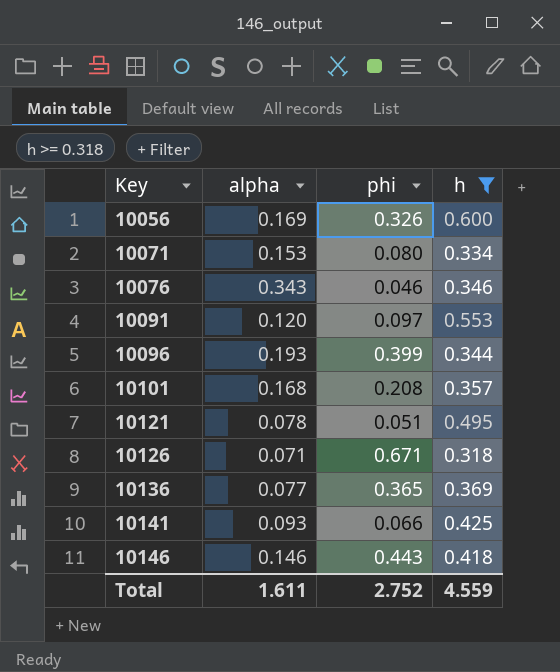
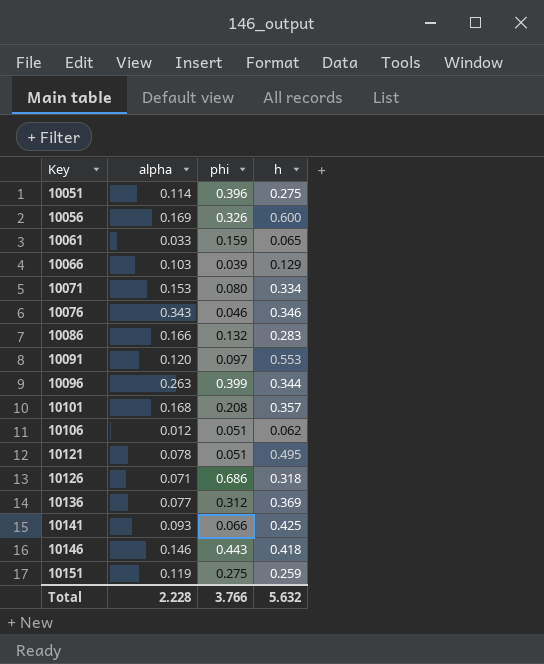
filter: h >= 0.318 -> none
10096 | alpha: 0.193 -> 0.263
10126 | phi: 0.671 -> 0.686
10136 | phi: 0.365 -> 0.312
Total | alpha: 1.611 -> 2.228
Total | phi: 2.752 -> 3.766
Total | h: 4.559 -> 5.632

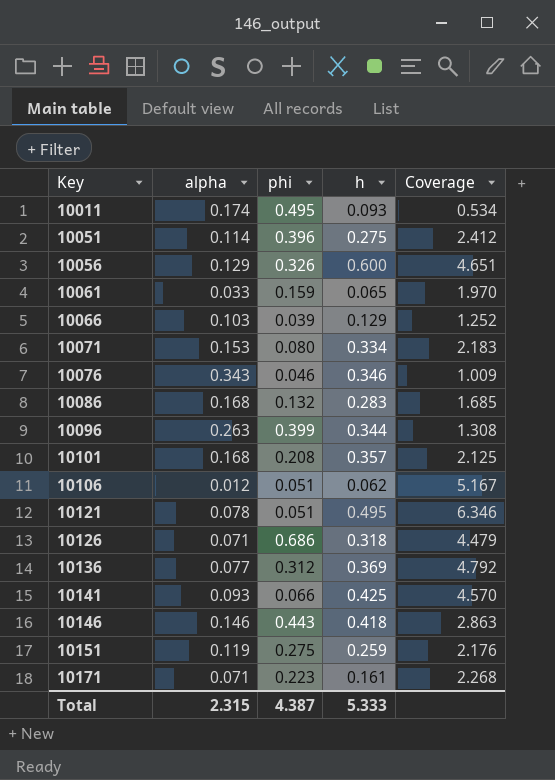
column Coverage | formula: none -> [h] / [alpha]
row 10091: 0.120 | 0.097 | 0.553 -> none
row 10011: none -> 0.174 | 0.495 | 0.093 | 0.534
10056 | alpha: 0.169 -> 0.129
10086 | alpha: 0.166 -> 0.168
row 10171: none -> 0.071 | 0.223 | 0.161 | 2.268
Total | alpha: 2.228 -> 2.315
Total | phi: 3.766 -> 4.387
Total | h: 5.632 -> 5.333

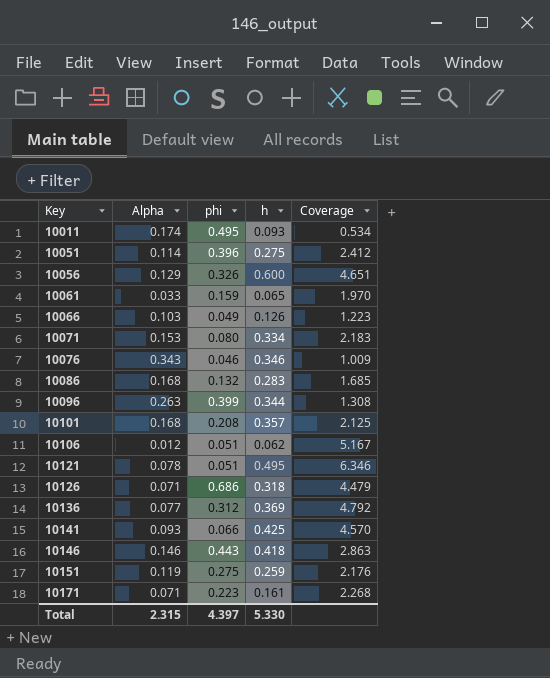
column name: alpha -> Alpha
10066 | phi: 0.039 -> 0.049
10066 | h: 0.129 -> 0.126
10066 | Coverage: 1.252 -> 1.223
Total | phi: 4.387 -> 4.397
Total | h: 5.333 -> 5.330

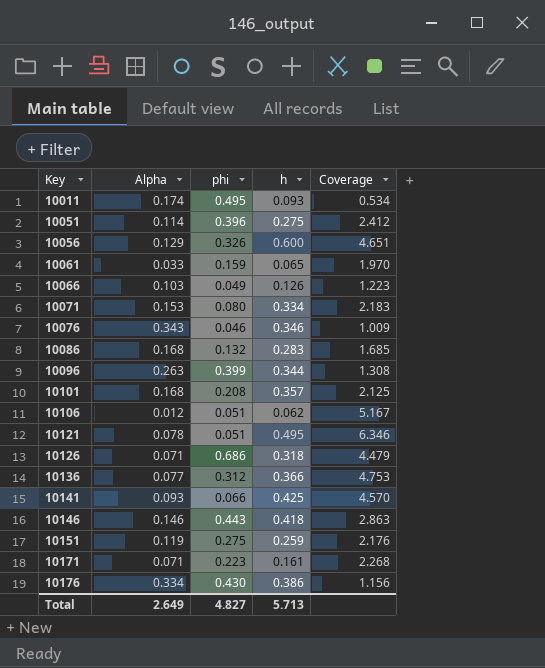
10136 | h: 0.369 -> 0.366
10136 | Coverage: 4.792 -> 4.753
row 10176: none -> 0.334 | 0.430 | 0.386 | 1.156
Total | Alpha: 2.315 -> 2.649
Total | phi: 4.397 -> 4.827
Total | h: 5.330 -> 5.713

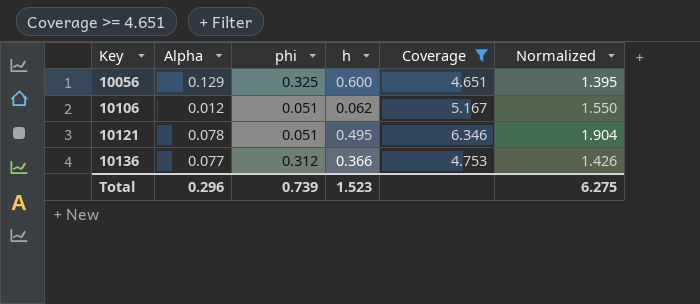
filter: none -> Coverage >= 4.651
column Normalized | formula: none -> [Coverage] * 0.3
10056 | phi: 0.326 -> 0.325
Total | Alpha: 2.649 -> 0.296
Total | phi: 4.827 -> 0.739
Total | h: 5.713 -> 1.523

